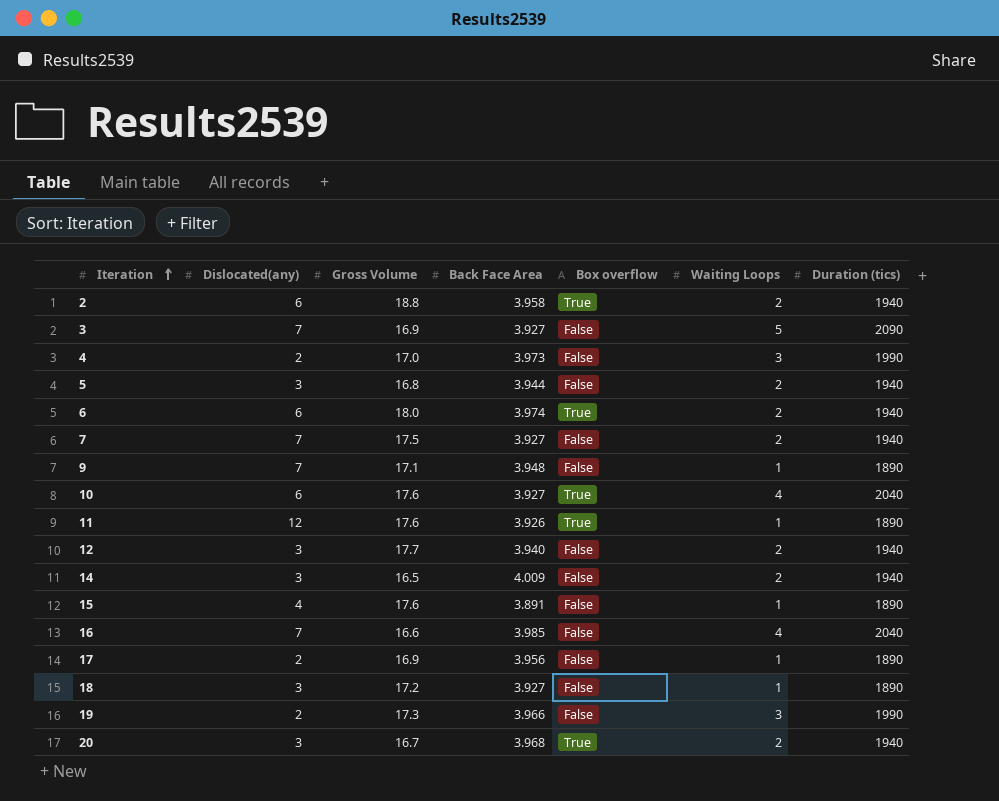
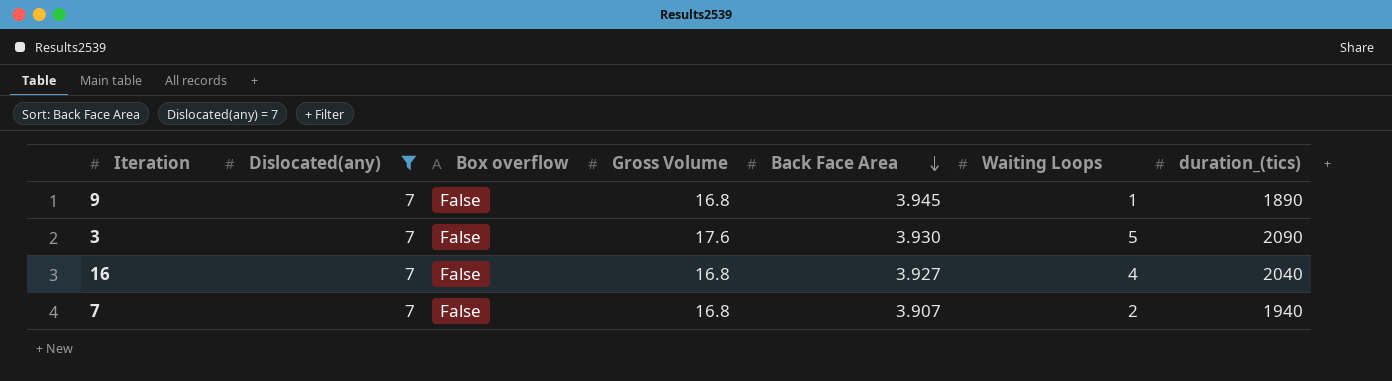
filter: none -> Dislocated(any) = 7
row order: Iteration ascending -> Back Face Area descending
column Box overflow | position: 5 -> 3
column name: Duration (tics) -> duration_(tics)
9 | Gross Volume: 17.1 -> 16.8
9 | Back Face Area: 3.948 -> 3.945
3 | Gross Volume: 16.9 -> 17.6
3 | Back Face Area: 3.927 -> 3.930
16 | Gross Volume: 16.6 -> 16.8
16 | Back Face Area: 3.985 -> 3.927
7 | Gross Volume: 17.5 -> 16.8
7 | Back Face Area: 3.927 -> 3.907

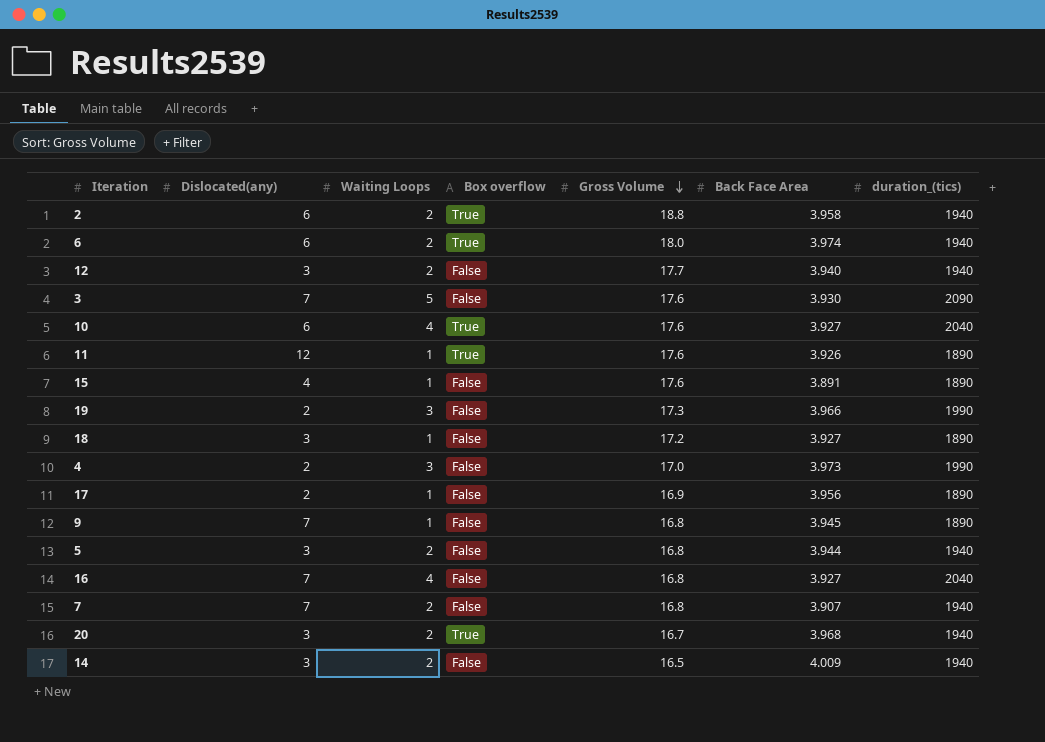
filter: Dislocated(any) = 7 -> none
row order: Back Face Area descending -> Gross Volume descending
column Waiting Loops | position: 6 -> 3

